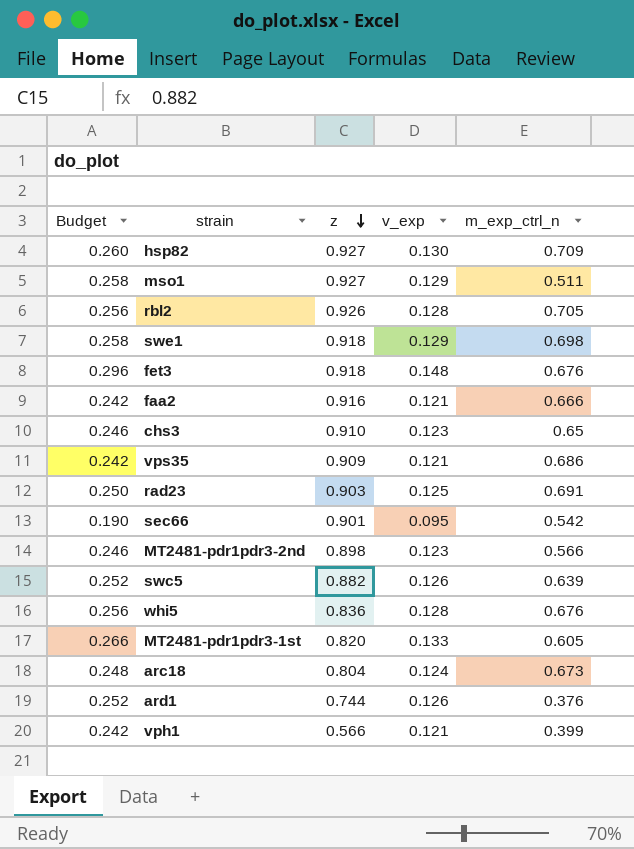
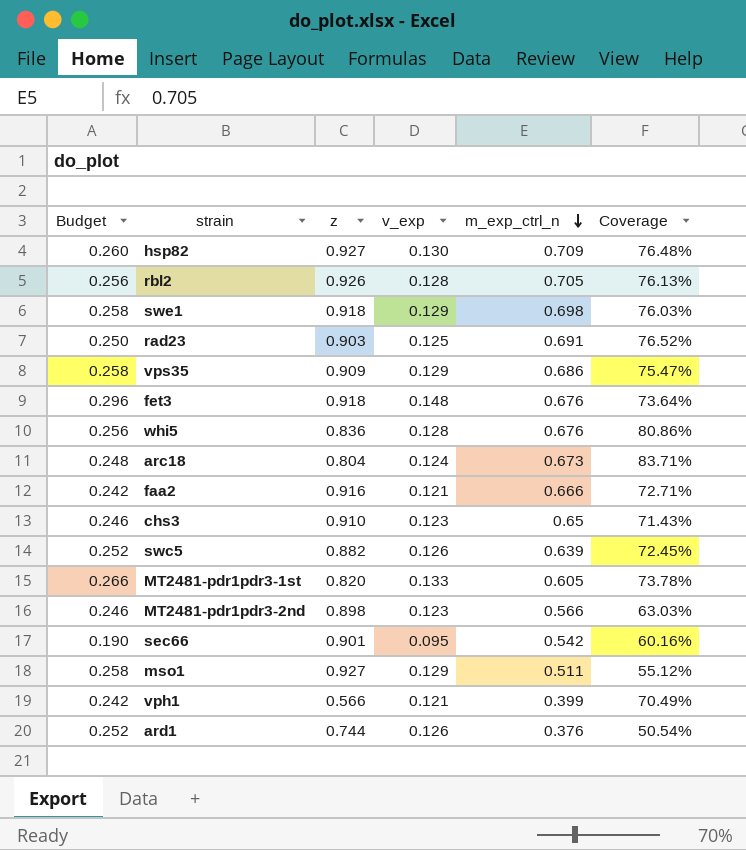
row order: z descending -> m_exp_ctrl_n descending
column Coverage | formula: none -> [m_exp_ctrl_n] / [z]
vps35 | Budget: 0.242 -> 0.258
vps35 | v_exp: 0.121 -> 0.129

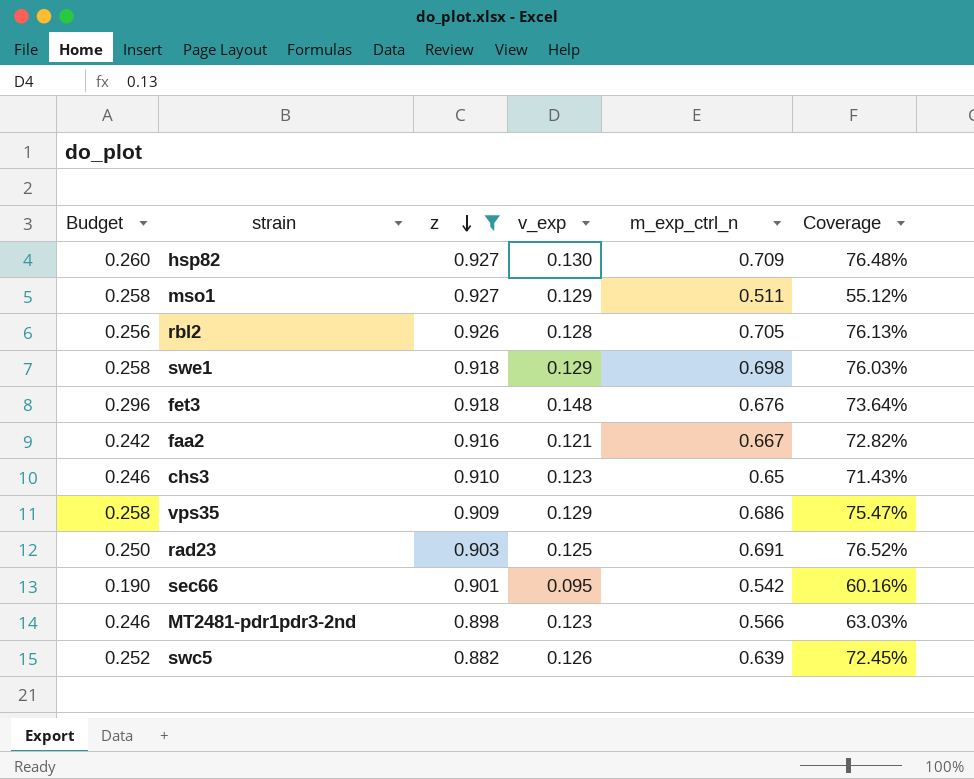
filter: none -> z >= 0.882
row order: m_exp_ctrl_n descending -> z descending
faa2 | m_exp_ctrl_n: 0.666 -> 0.667
faa2 | Coverage: 72.71% -> 72.82%

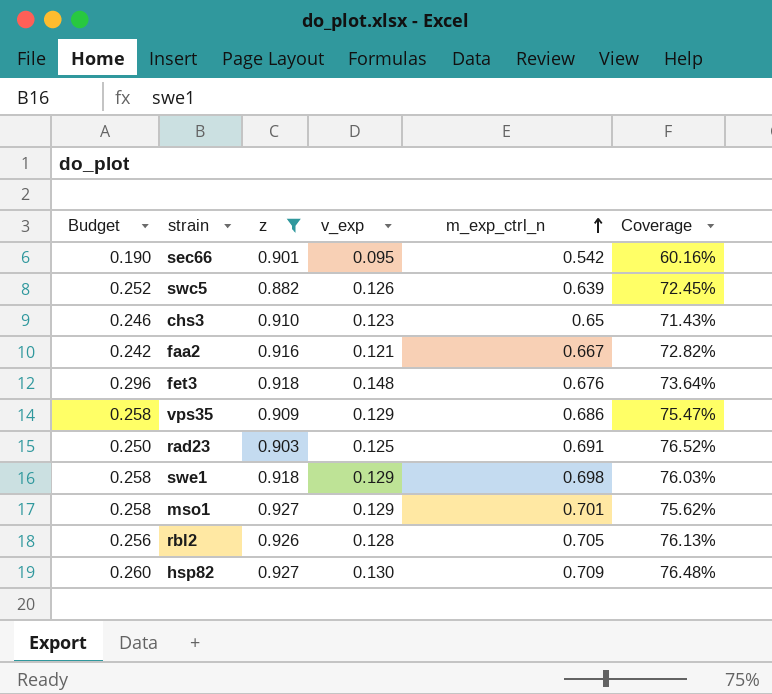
row order: z descending -> m_exp_ctrl_n ascending
row MT2481-pdr1pdr3-2nd: 0.246 | 0.898 | 0.123 | 0.566 | 63.03% -> none
mso1 | m_exp_ctrl_n: 0.511 -> 0.701
mso1 | Coverage: 55.12% -> 75.62%

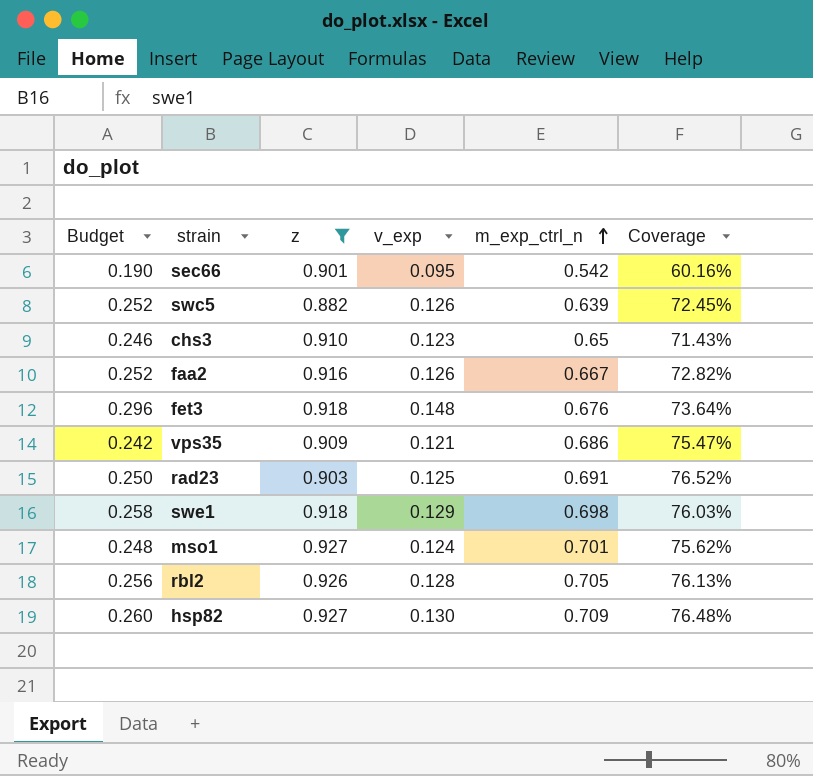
faa2 | Budget: 0.242 -> 0.252
faa2 | v_exp: 0.121 -> 0.126
vps35 | Budget: 0.258 -> 0.242
vps35 | v_exp: 0.129 -> 0.121
mso1 | Budget: 0.258 -> 0.248
mso1 | v_exp: 0.129 -> 0.124

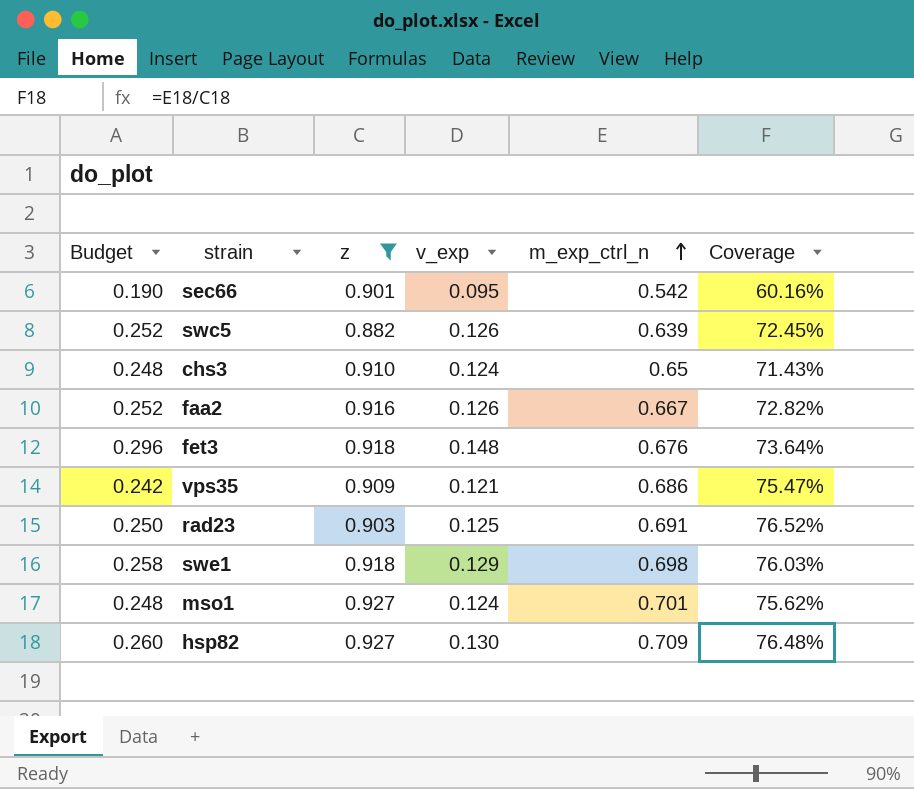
row rbl2: 0.256 | 0.926 | 0.128 | 0.705 | 76.13% -> none
chs3 | Budget: 0.246 -> 0.248
chs3 | v_exp: 0.123 -> 0.124

